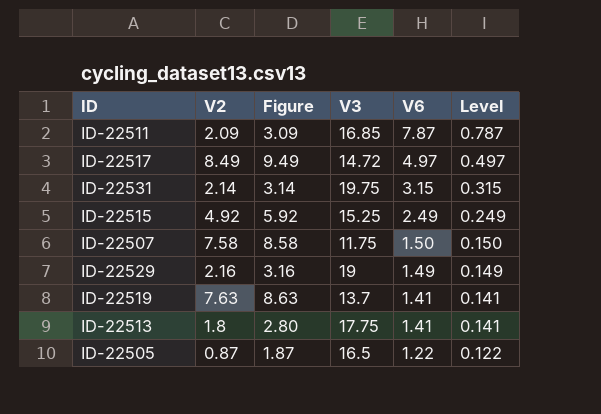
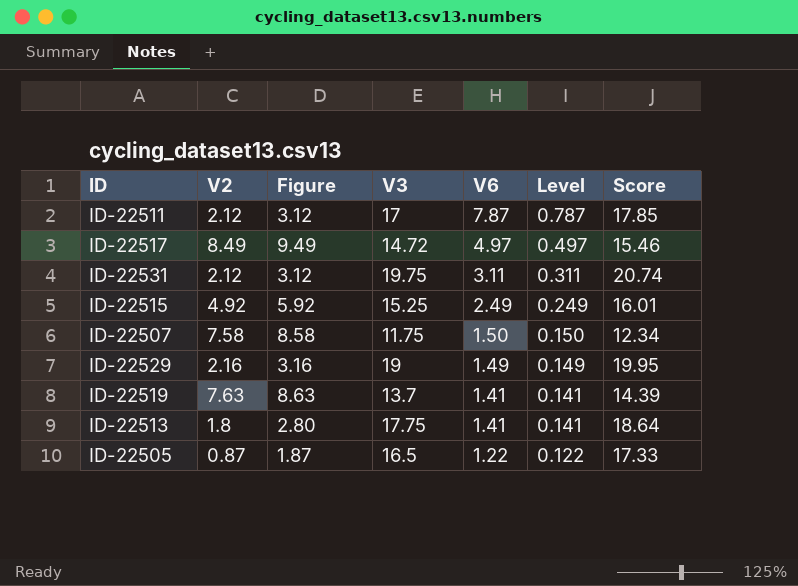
column Score | formula: none -> [V3] * 1.05
ID-22511 | V2: 2.09 -> 2.12
ID-22511 | Figure: 3.09 -> 3.12
ID-22511 | V3: 16.85 -> 17
ID-22531 | V2: 2.14 -> 2.12
ID-22531 | Figure: 3.14 -> 3.12
ID-22531 | V6: 3.15 -> 3.11
ID-22531 | Level: 0.315 -> 0.311

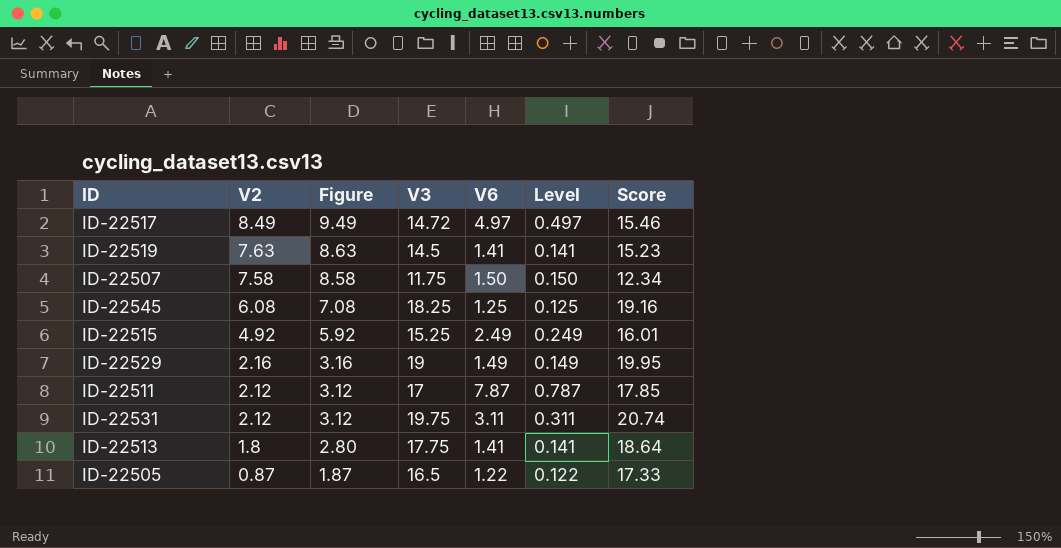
row order: V6 descending -> V2 descending
ID-22519 | V3: 13.7 -> 14.5
ID-22519 | Score: 14.39 -> 15.23
row ID-22545: none -> 6.08 | 7.08 | 18.25 | 1.25 | 0.125 | 19.16

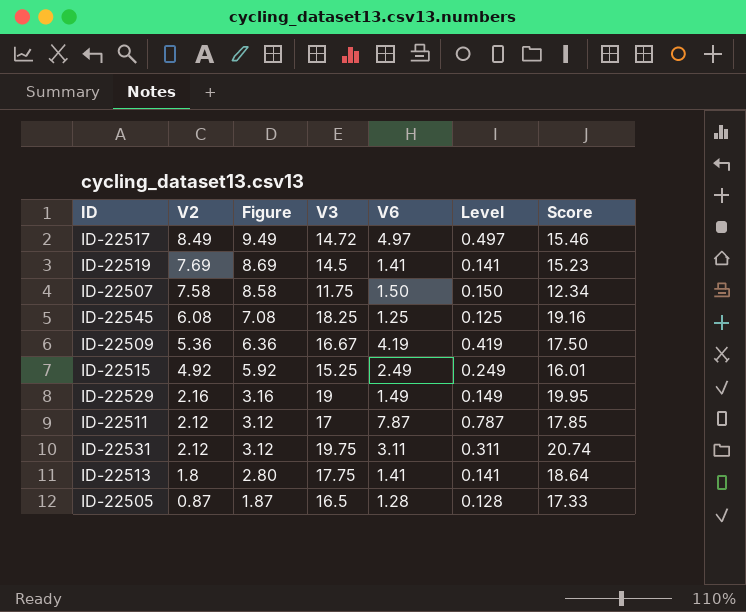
ID-22519 | V2: 7.63 -> 7.69
ID-22519 | Figure: 8.63 -> 8.69
row ID-22509: none -> 5.36 | 6.36 | 16.67 | 4.19 | 0.419 | 17.50
ID-22505 | V6: 1.22 -> 1.28
ID-22505 | Level: 0.122 -> 0.128

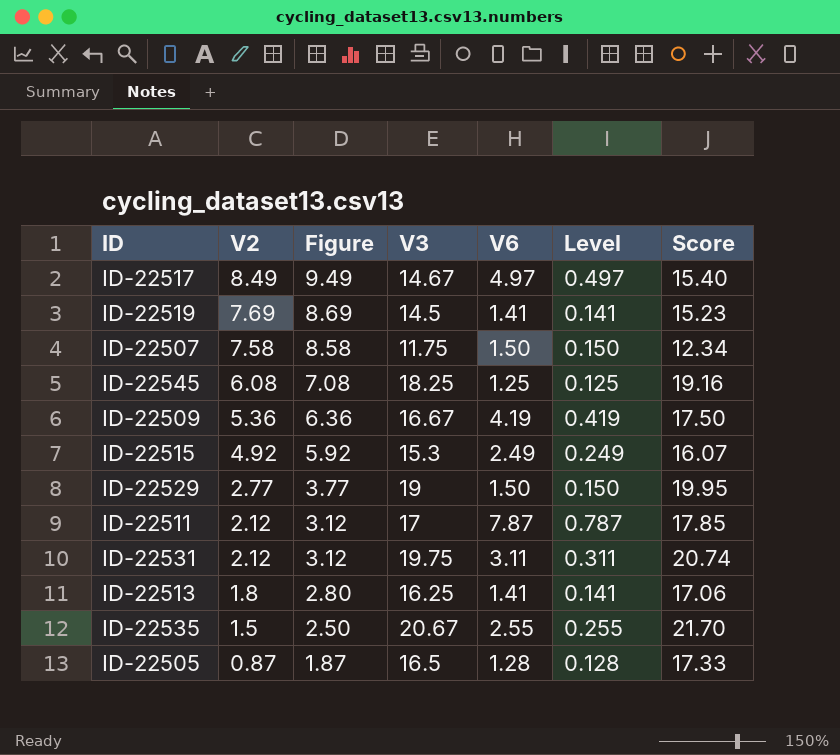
ID-22517 | V3: 14.72 -> 14.67
ID-22517 | Score: 15.46 -> 15.40
ID-22515 | V3: 15.25 -> 15.3
ID-22515 | Score: 16.01 -> 16.07
ID-22529 | V2: 2.16 -> 2.77
ID-22529 | Figure: 3.16 -> 3.77
ID-22529 | V6: 1.49 -> 1.50
ID-22529 | Level: 0.149 -> 0.150
ID-22513 | V3: 17.75 -> 16.25
ID-22513 | Score: 18.64 -> 17.06
row ID-22535: none -> 1.5 | 2.50 | 20.67 | 2.55 | 0.255 | 21.70

